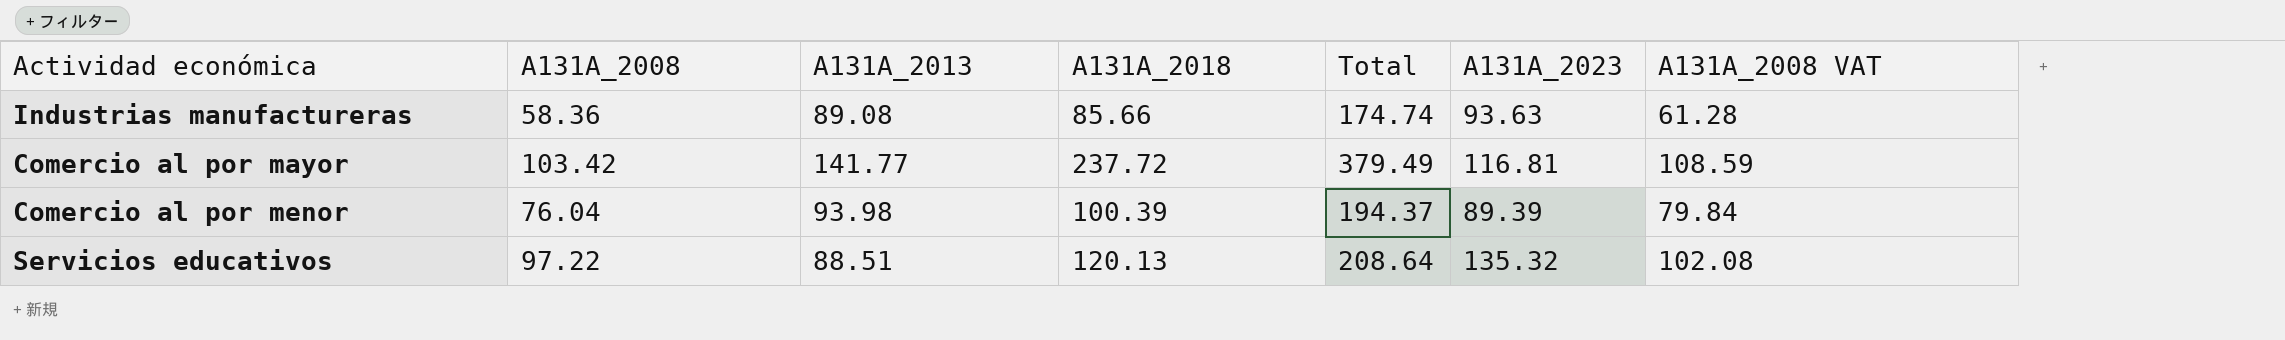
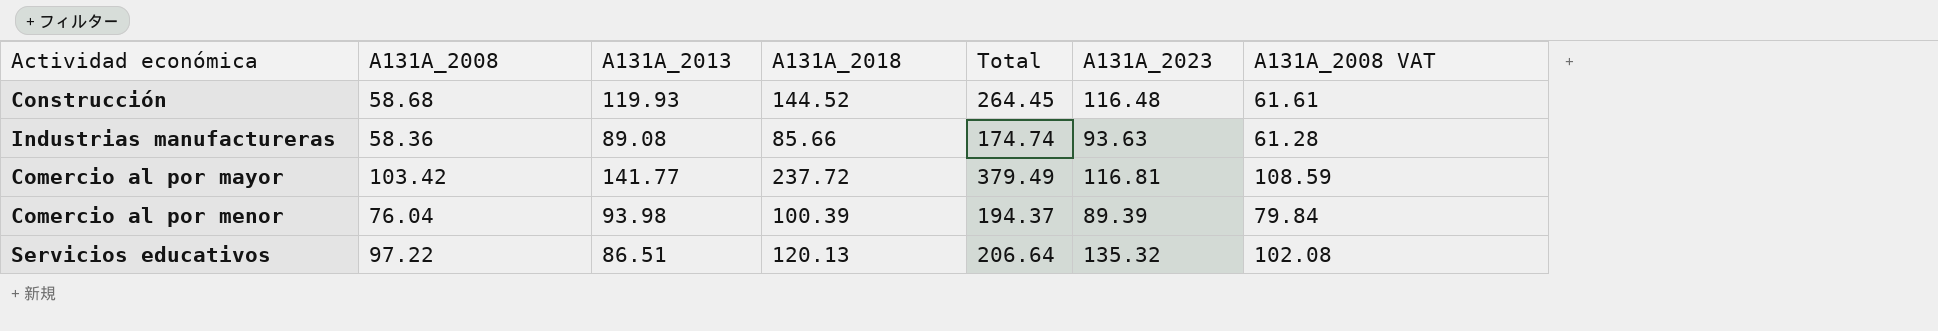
row Construcción: none -> 58.68 | 119.93 | 144.52 | 264.45 | 116.48 | 61.61
Servicios educativos | A131A_2013: 88.51 -> 86.51
Servicios educativos | Total: 208.64 -> 206.64

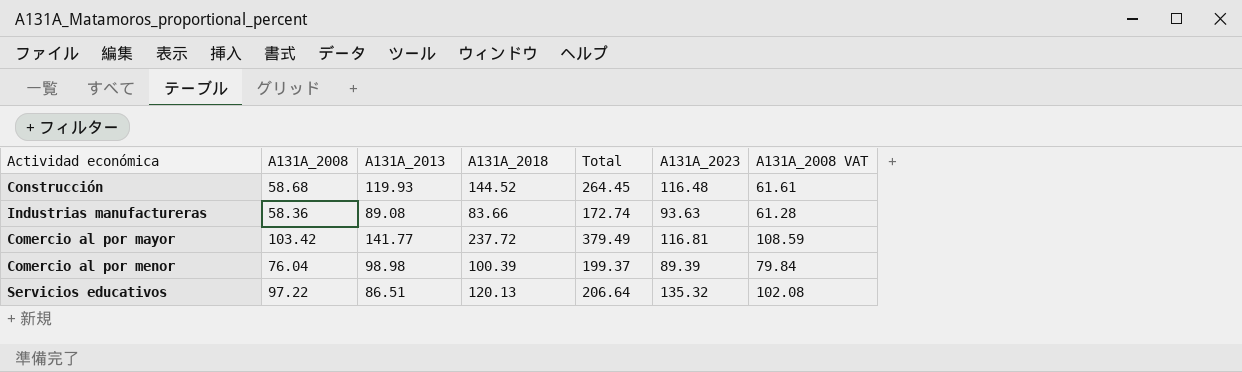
Industrias manufactureras | A131A_2018: 85.66 -> 83.66
Industrias manufactureras | Total: 174.74 -> 172.74
Comercio al por menor | A131A_2013: 93.98 -> 98.98
Comercio al por menor | Total: 194.37 -> 199.37

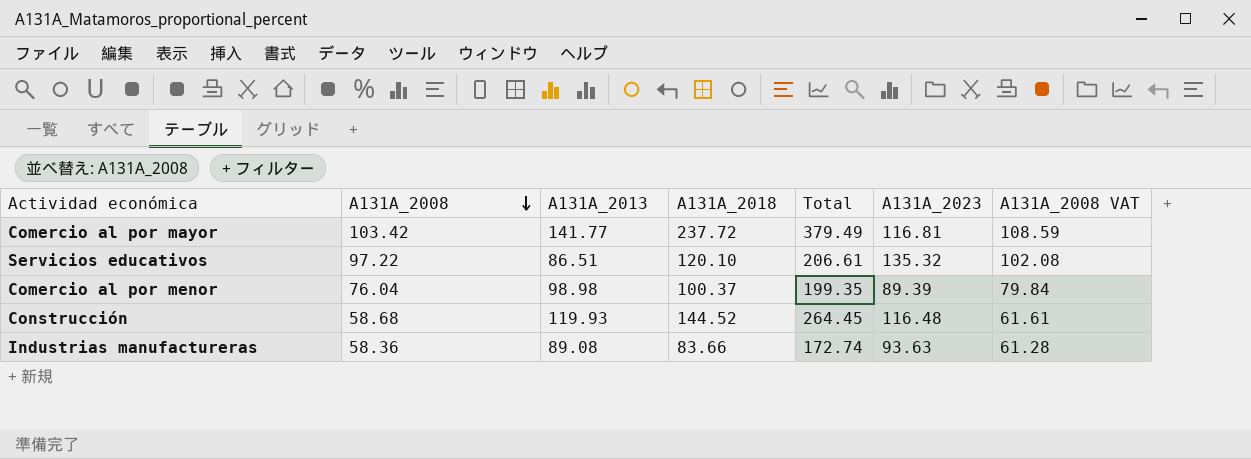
row order: none -> A131A_2008 descending
Servicios educativos | A131A_2018: 120.13 -> 120.10
Servicios educativos | Total: 206.64 -> 206.61
Comercio al por menor | A131A_2018: 100.39 -> 100.37
Comercio al por menor | Total: 199.37 -> 199.35

